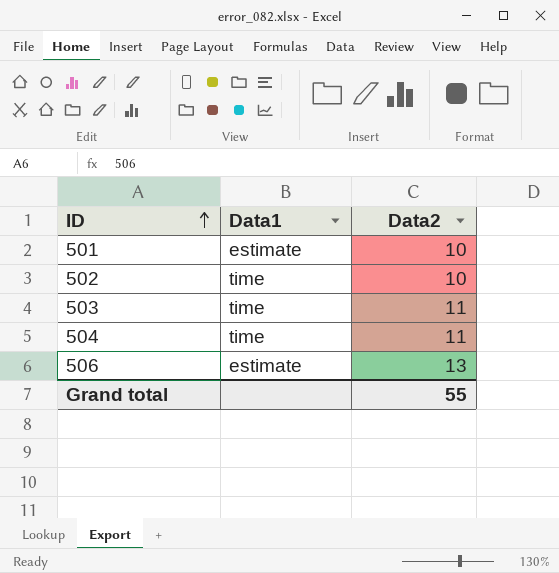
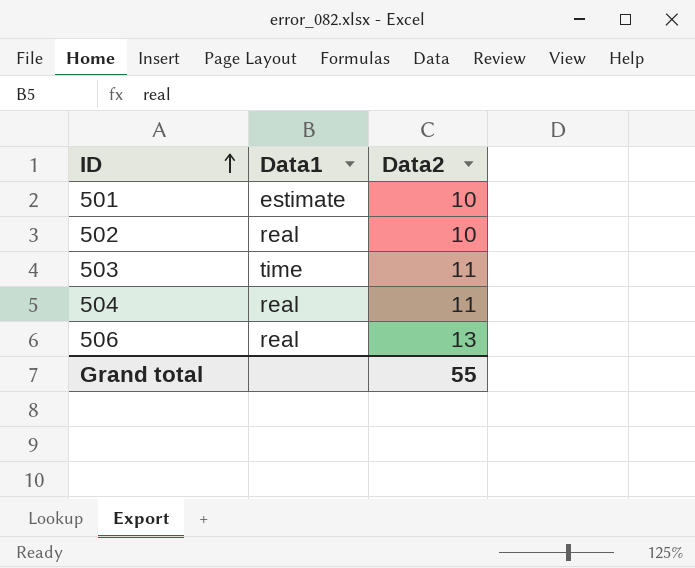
502 | Data1: time -> real
504 | Data1: time -> real
506 | Data1: estimate -> real

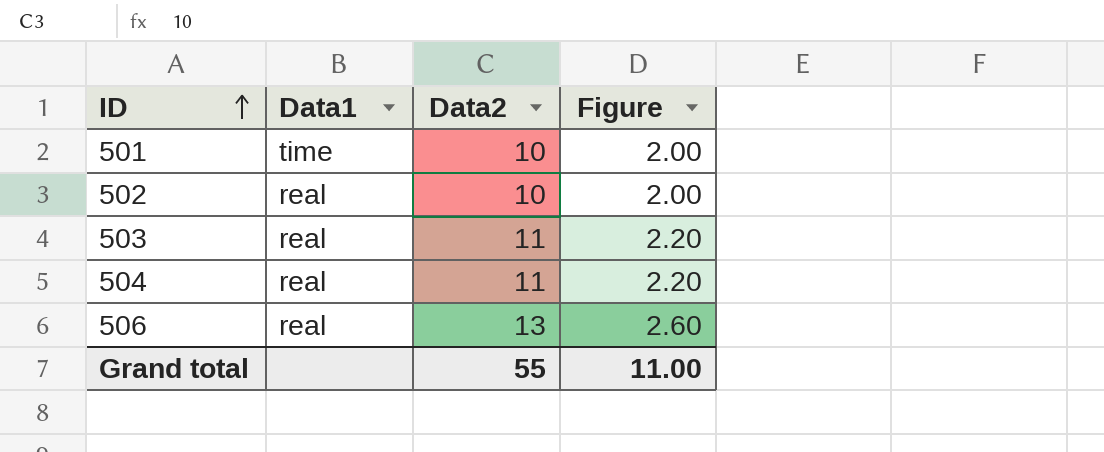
column Figure | formula: none -> [Data2] * 0.2
501 | Data1: estimate -> time
503 | Data1: time -> real

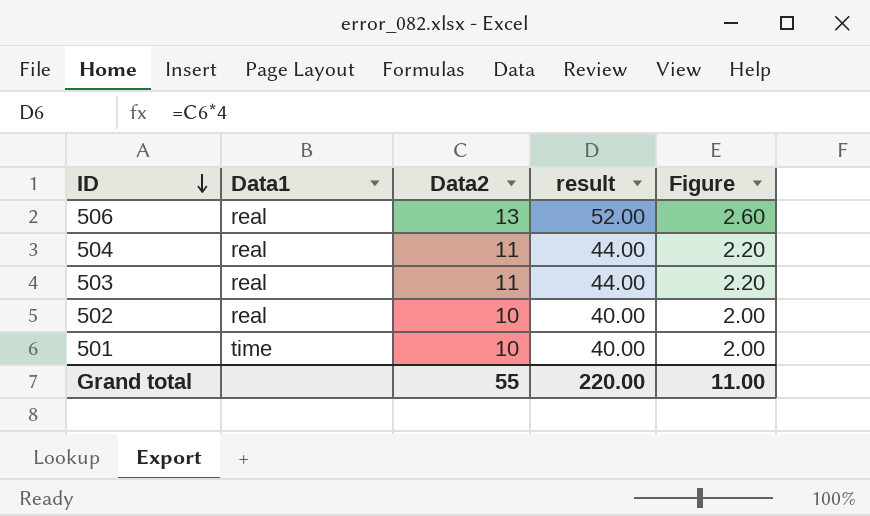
row order: ID ascending -> ID descending
column result | formula: none -> [Data2] * 4

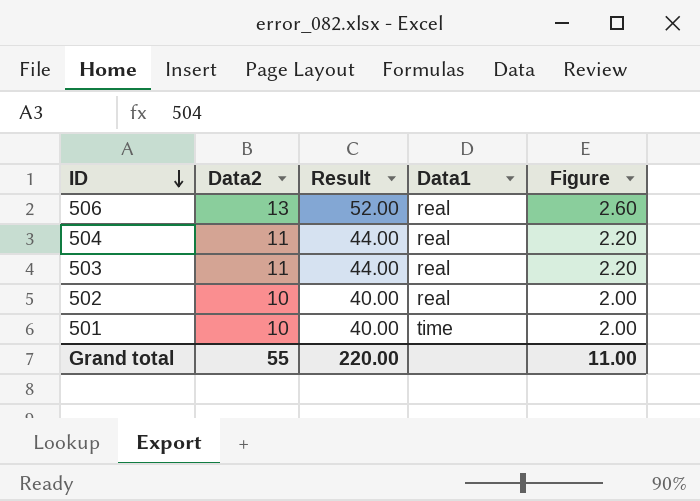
column name: result -> Result
column Data1 | position: 2 -> 4

